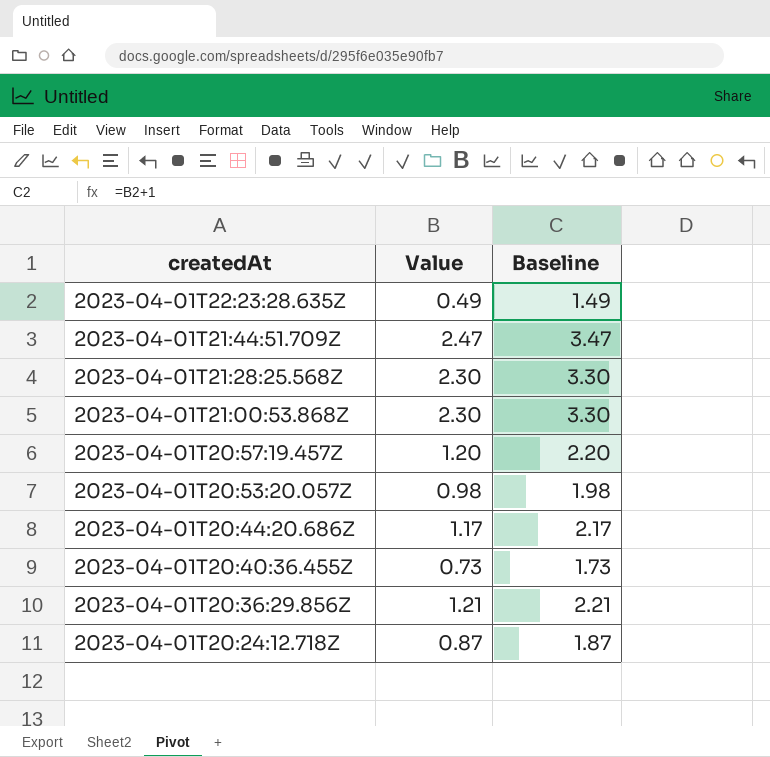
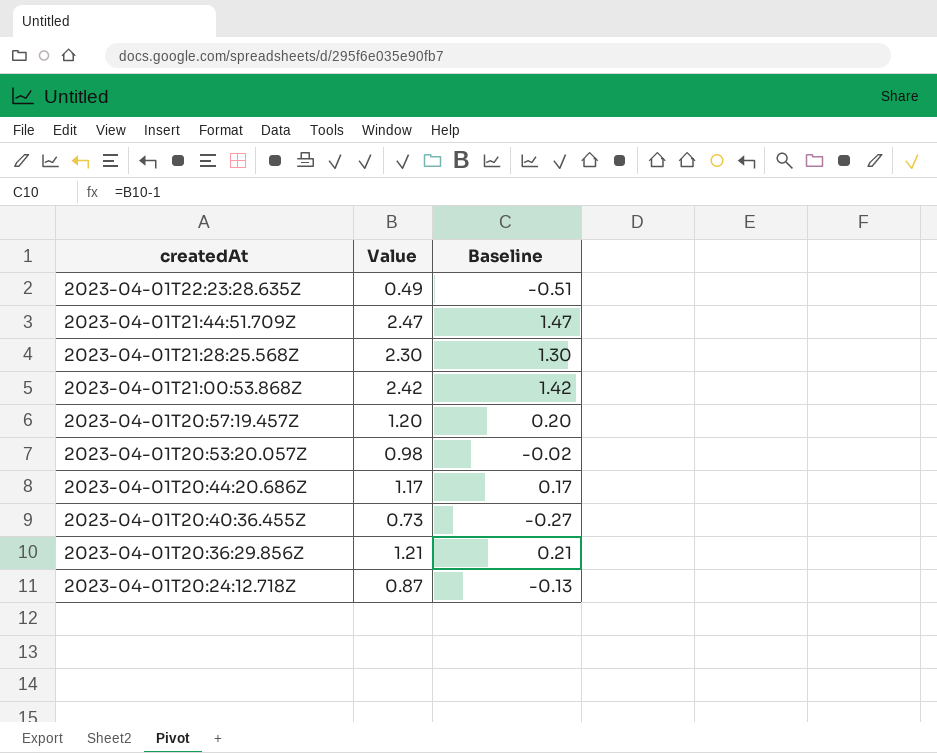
column Baseline | formula: [Value] + 1 -> [Value] - 1
2023-04-01T21:00:53.868Z | Value: 2.30 -> 2.42

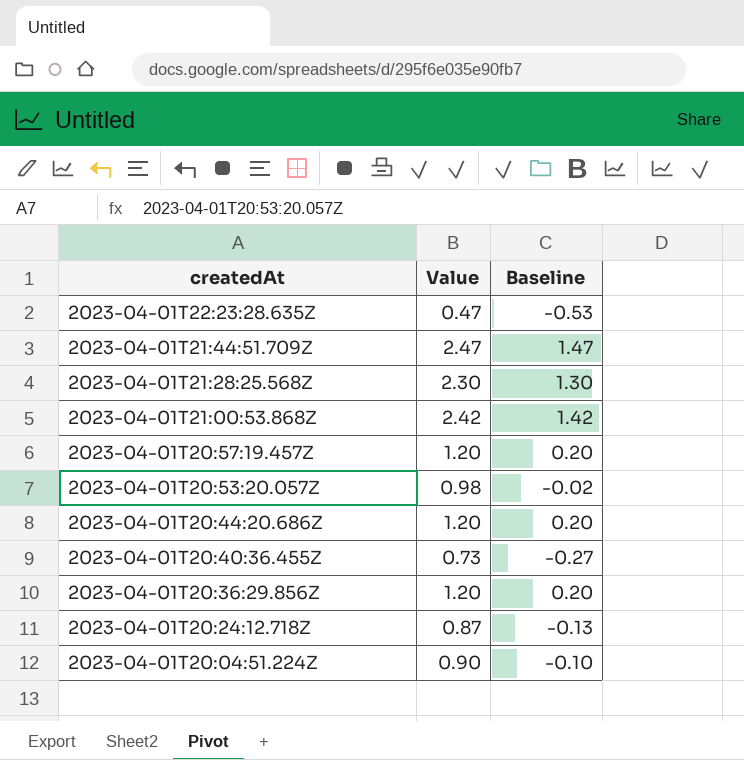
2023-04-01T22:23:28.635Z | Value: 0.49 -> 0.47
2023-04-01T22:23:28.635Z | Baseline: -0.51 -> -0.53
2023-04-01T20:44:20.686Z | Value: 1.17 -> 1.20
2023-04-01T20:44:20.686Z | Baseline: 0.17 -> 0.20
2023-04-01T20:36:29.856Z | Value: 1.21 -> 1.20
2023-04-01T20:36:29.856Z | Baseline: 0.21 -> 0.20
row 2023-04-01T20:04:51.224Z: none -> 0.90 | -0.10

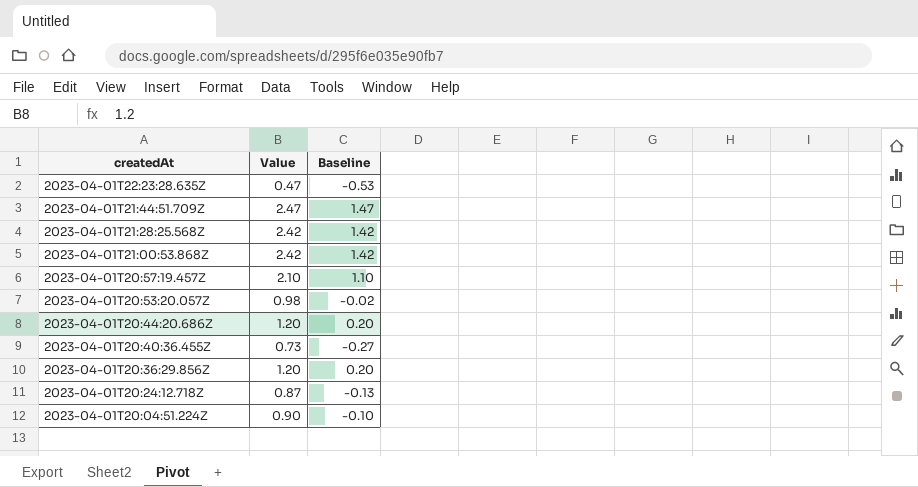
2023-04-01T21:28:25.568Z | Value: 2.30 -> 2.42
2023-04-01T21:28:25.568Z | Baseline: 1.30 -> 1.42
2023-04-01T20:57:19.457Z | Value: 1.20 -> 2.10
2023-04-01T20:57:19.457Z | Baseline: 0.20 -> 1.10

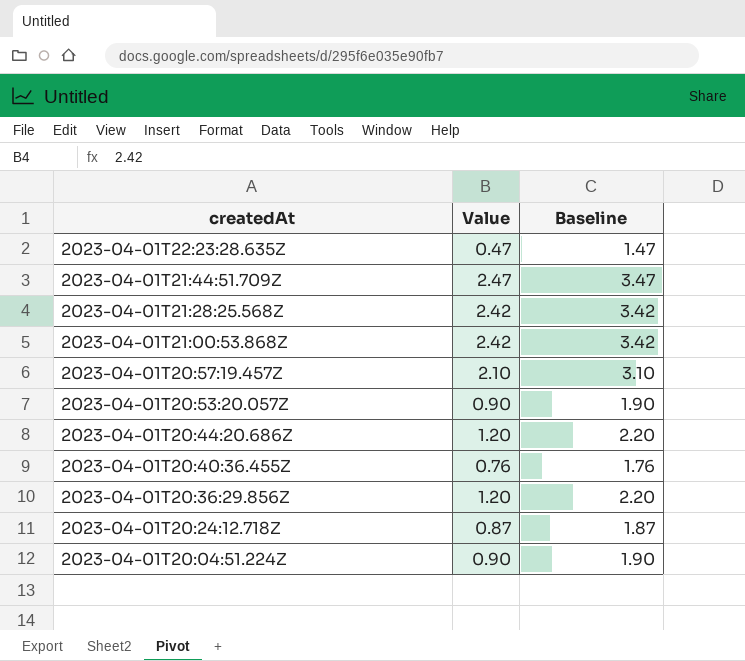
column Baseline | formula: [Value] - 1 -> [Value] + 1
2023-04-01T20:53:20.057Z | Value: 0.98 -> 0.90
2023-04-01T20:40:36.455Z | Value: 0.73 -> 0.76

